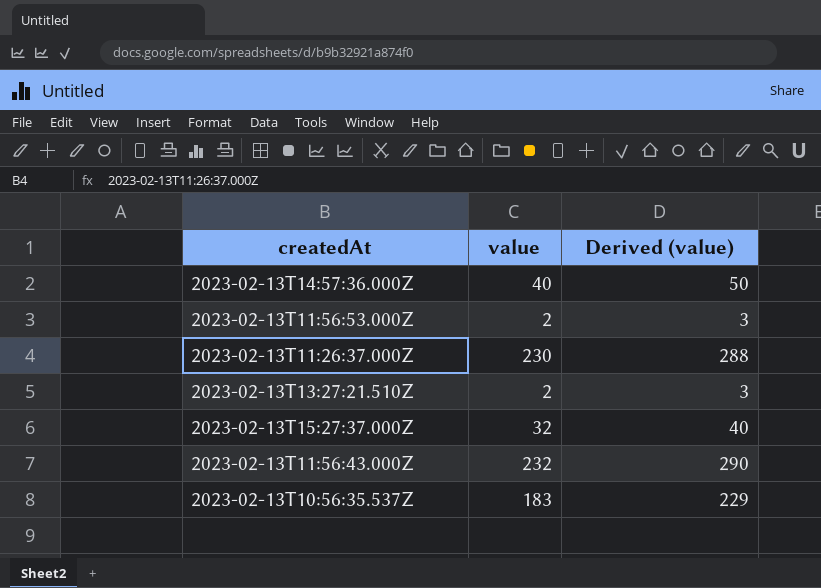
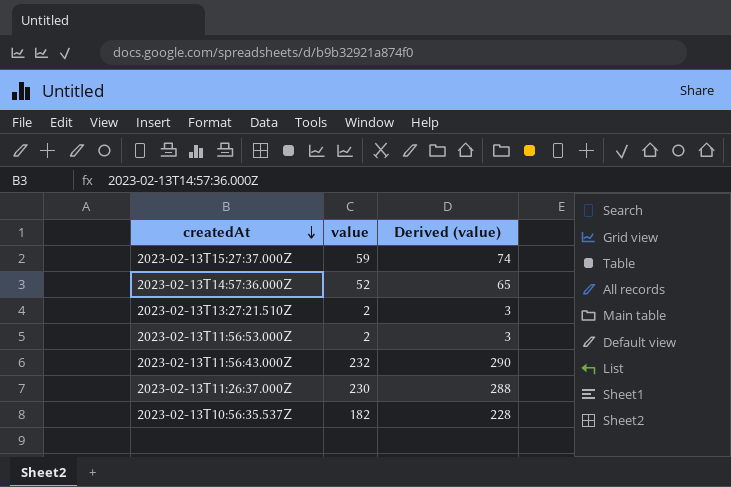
row order: none -> createdAt descending
2023-02-13T15:27:37.000Z | value: 32 -> 59
2023-02-13T15:27:37.000Z | Derived (value): 40 -> 74
2023-02-13T14:57:36.000Z | value: 40 -> 52
2023-02-13T14:57:36.000Z | Derived (value): 50 -> 65
2023-02-13T10:56:35.537Z | value: 183 -> 182
2023-02-13T10:56:35.537Z | Derived (value): 229 -> 228

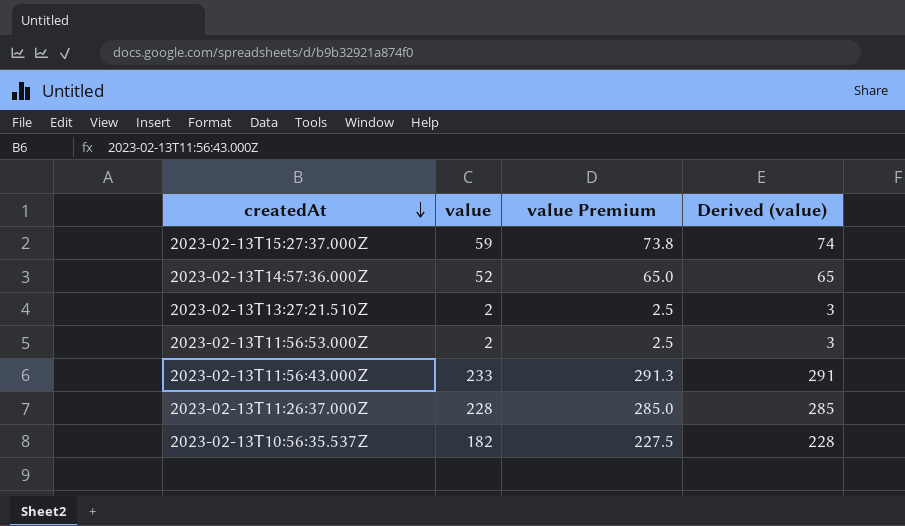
column value Premium | formula: none -> [value] * 1.25
2023-02-13T11:56:43.000Z | value: 232 -> 233
2023-02-13T11:56:43.000Z | Derived (value): 290 -> 291
2023-02-13T11:26:37.000Z | value: 230 -> 228
2023-02-13T11:26:37.000Z | Derived (value): 288 -> 285

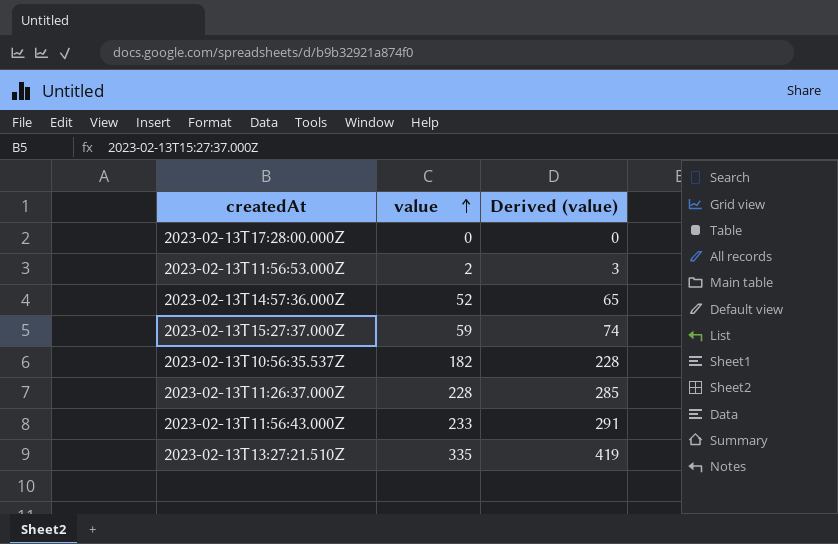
row order: createdAt descending -> value ascending
column value Premium | formula: [value] * 1.25 -> none
row 2023-02-13T17:28:00.000Z: none -> 0 | 0
2023-02-13T13:27:21.510Z | value: 2 -> 335
2023-02-13T13:27:21.510Z | Derived (value): 3 -> 419

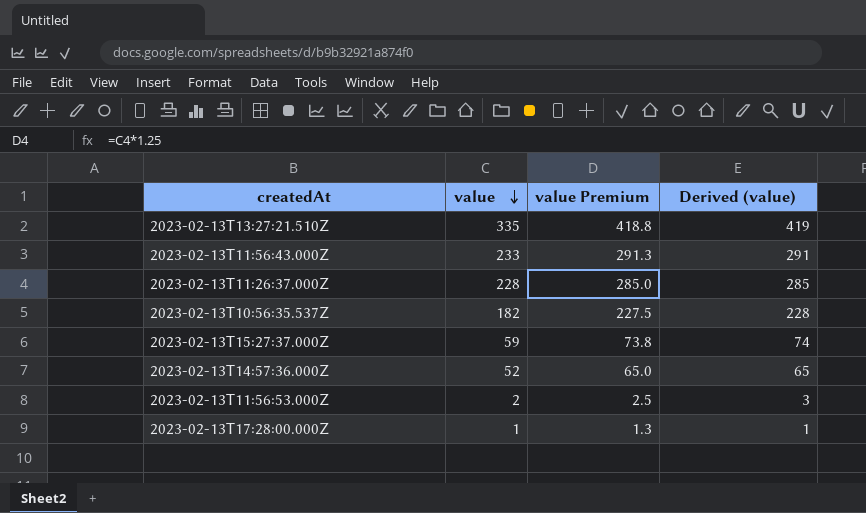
row order: value ascending -> value descending
column value Premium | formula: none -> [value] * 1.25
2023-02-13T17:28:00.000Z | value: 0 -> 1
2023-02-13T17:28:00.000Z | Derived (value): 0 -> 1

